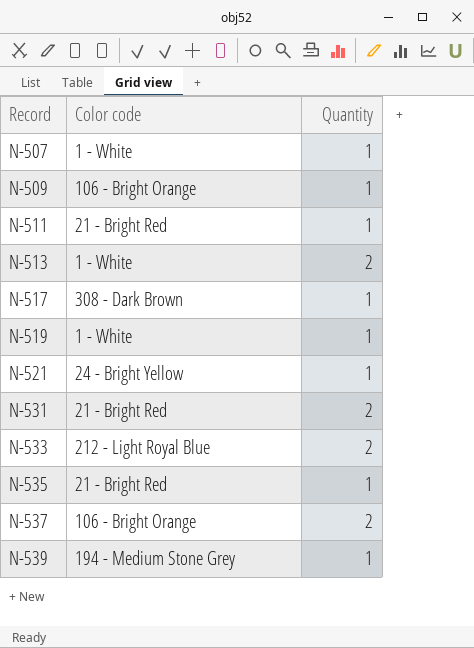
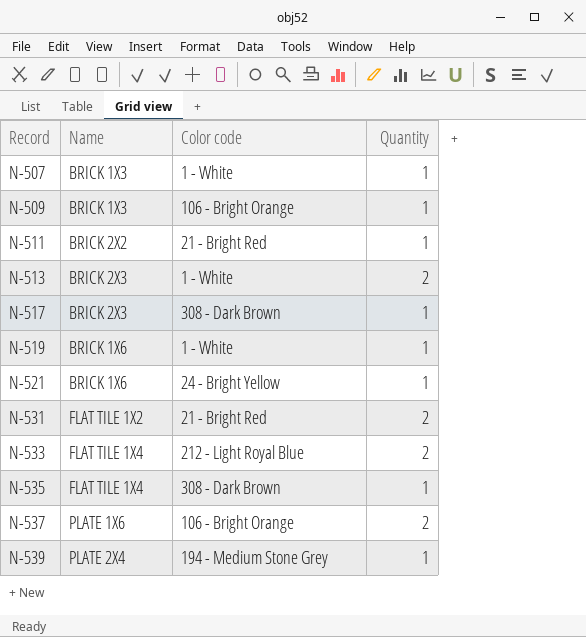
column Name | position: none -> 2
N-535 | Color code: 21 - Bright Red -> 308 - Dark Brown

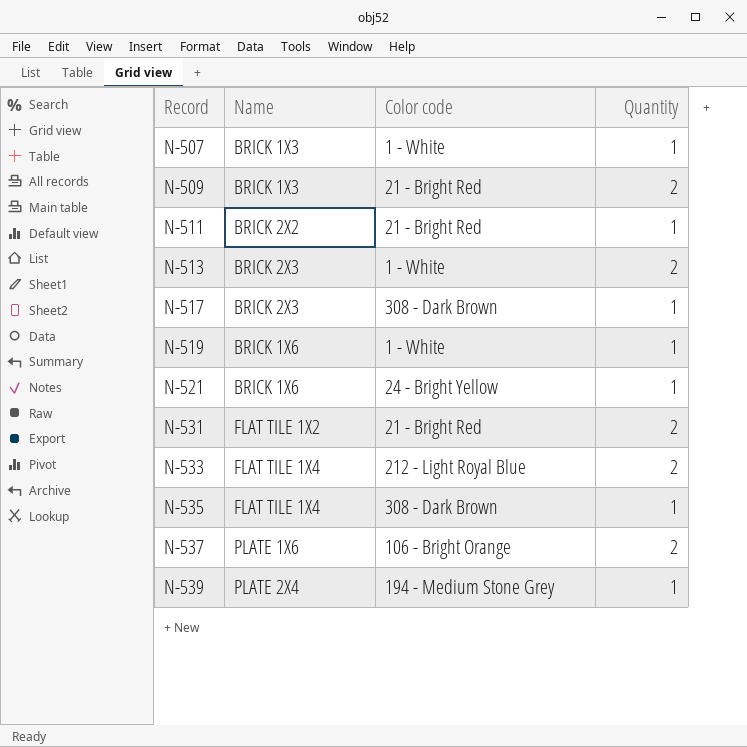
N-509 | Color code: 106 - Bright Orange -> 21 - Bright Red
N-509 | Quantity: 1 -> 2

